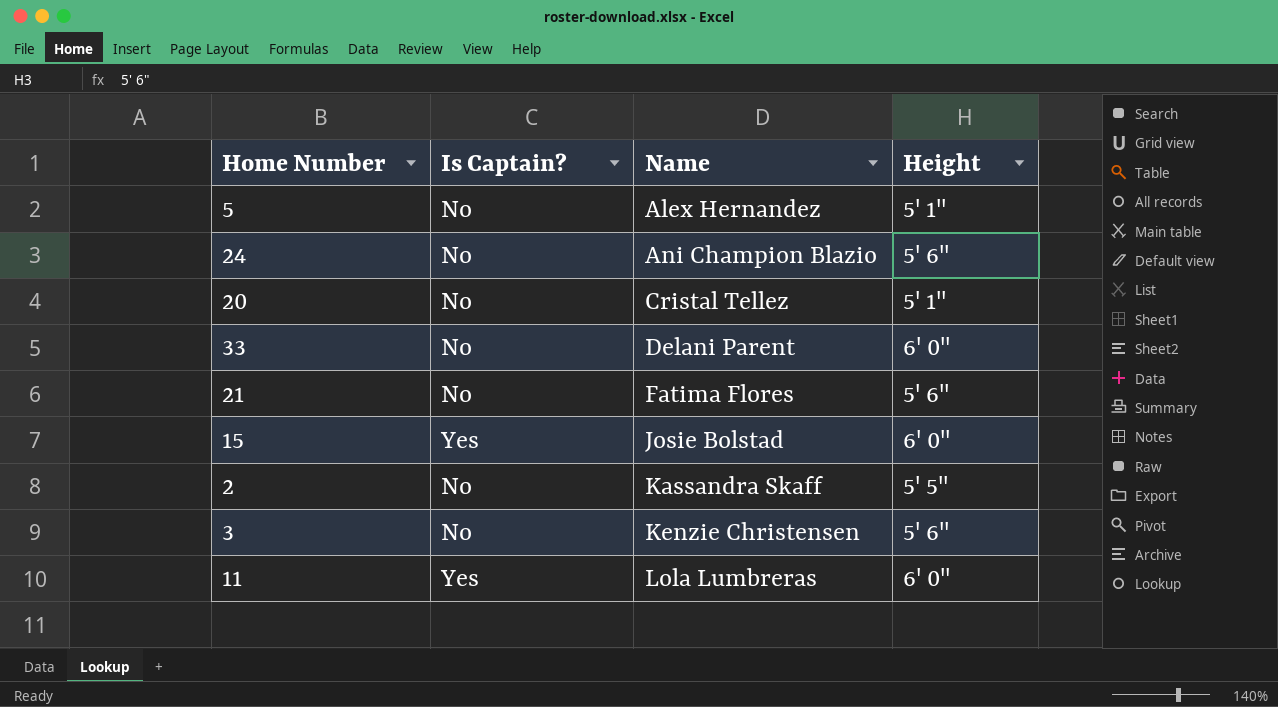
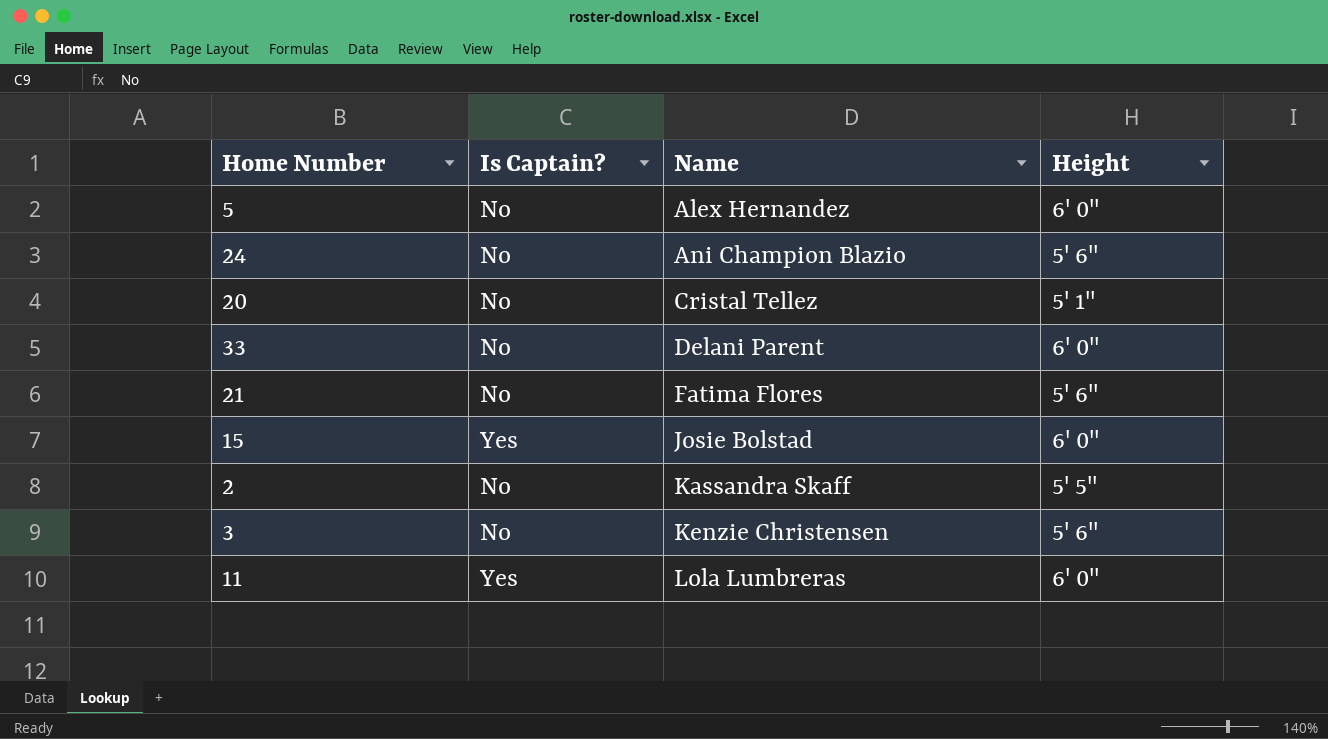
5 | Height: 5' 1" -> 6' 0"

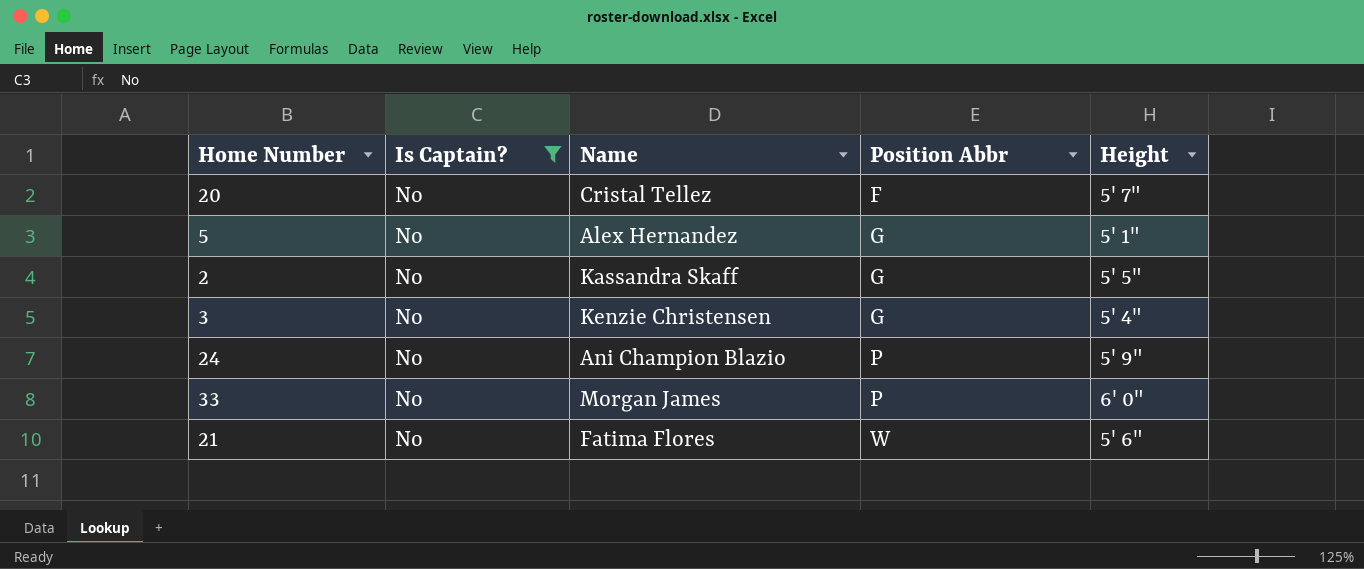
filter: none -> Is Captain? = No
row order: Name ascending -> Position Abbr ascending
column Position Abbr | position: none -> 4
20 | Height: 5' 1" -> 5' 7"
5 | Height: 6' 0" -> 5' 1"
3 | Height: 5' 6" -> 5' 4"
24 | Height: 5' 6" -> 5' 9"
33 | Name: Delani Parent -> Morgan James

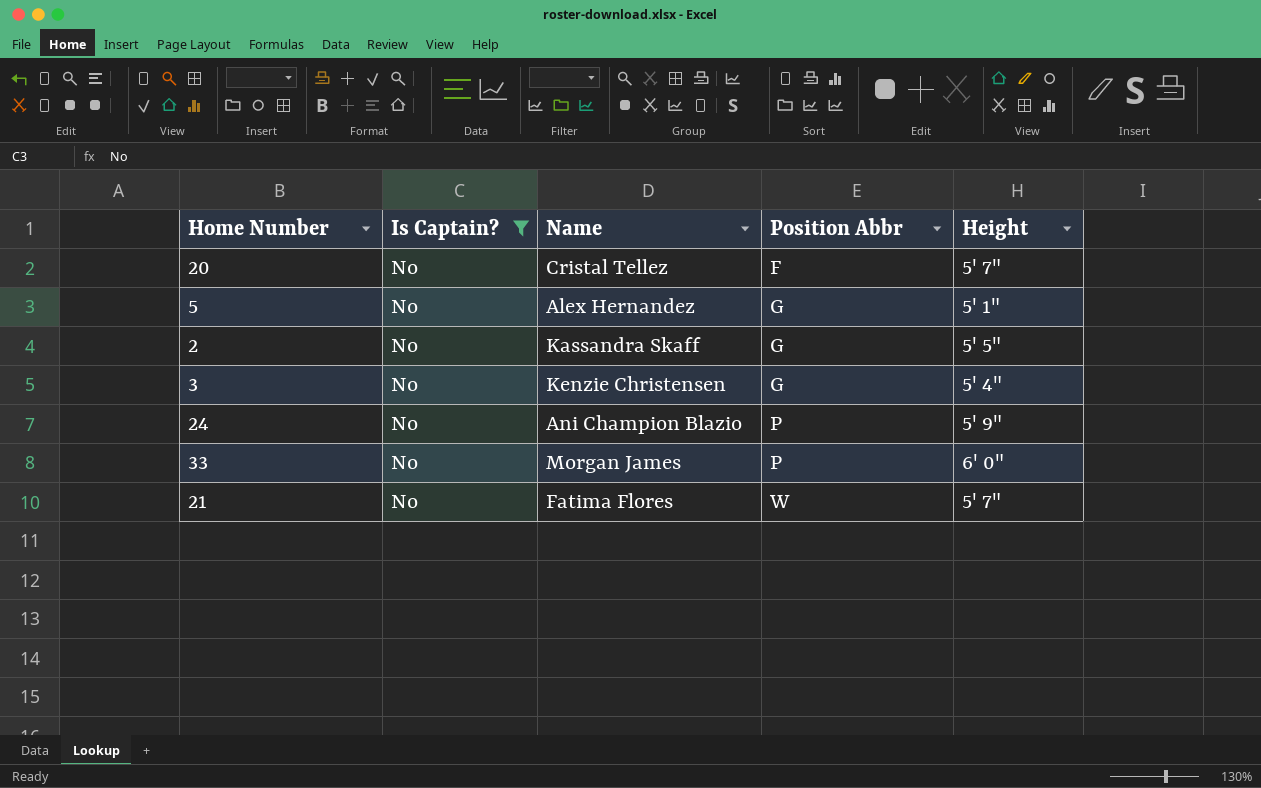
21 | Height: 5' 6" -> 5' 7"

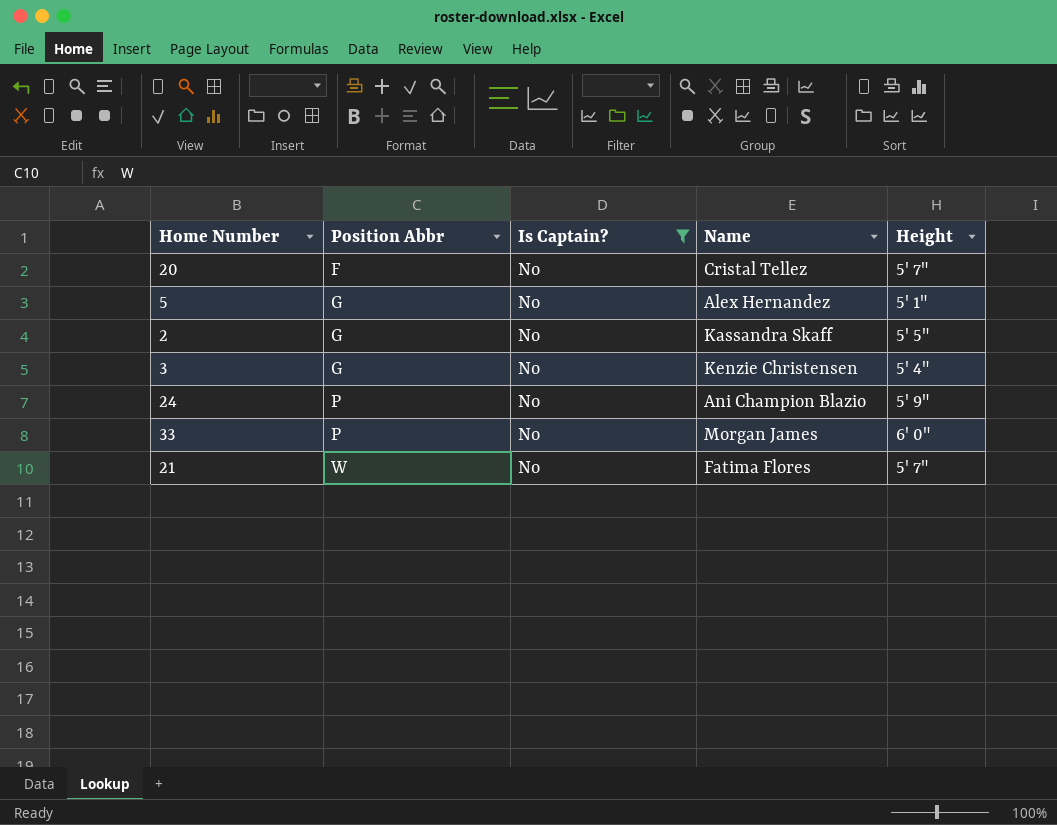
column Position Abbr | position: 4 -> 2

